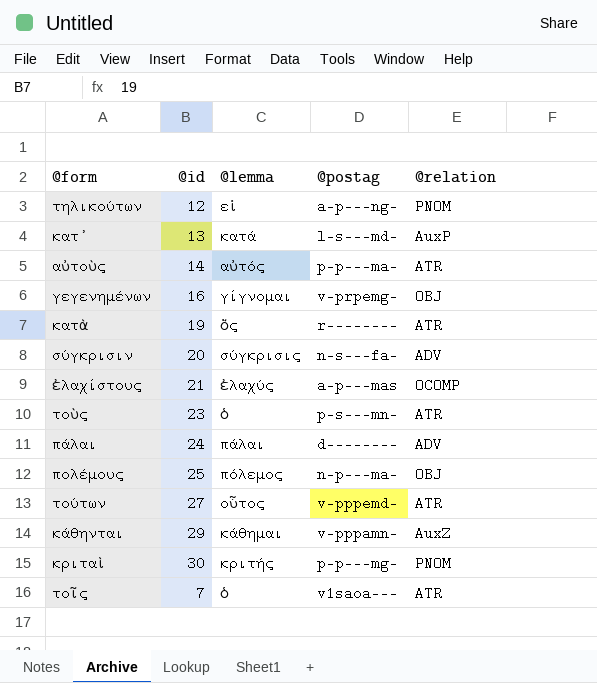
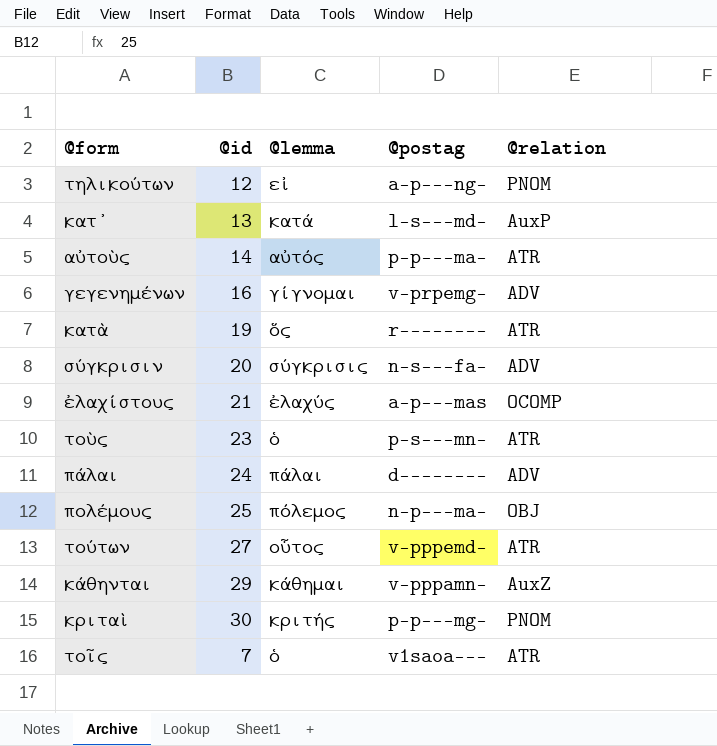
γεγενημένων | @relation: OBJ -> ADV

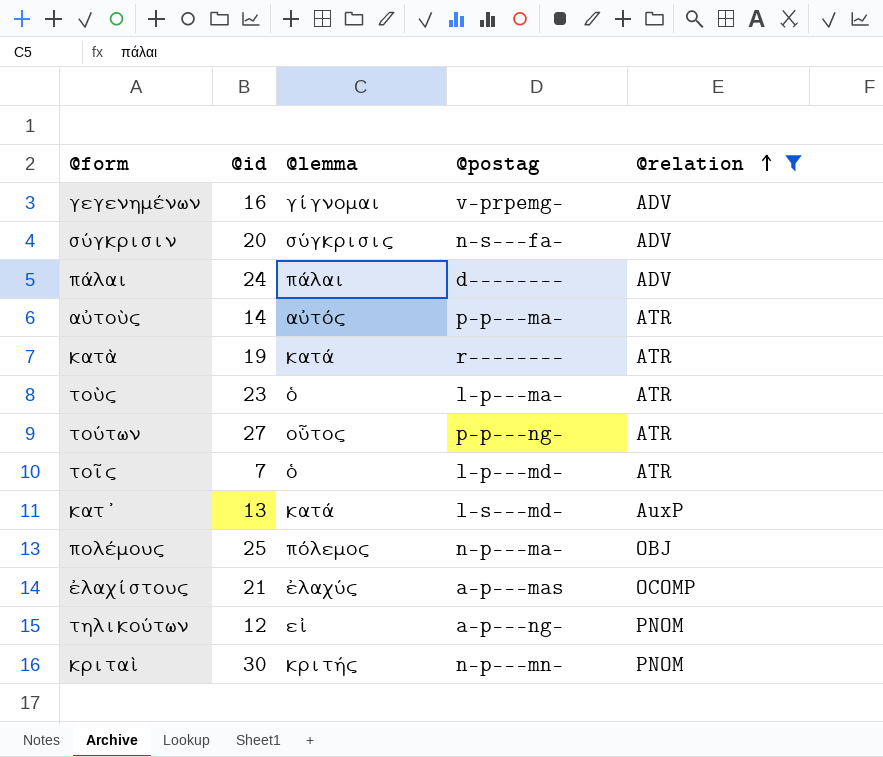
filter: none -> @relation != AuxZ
row order: none -> @relation ascending
κατὰ | @lemma: ὅς -> κατά
τοὺς | @postag: p-s---mn- -> l-p---ma-
τούτων | @postag: v-pppemd- -> p-p---ng-
τοῖς | @postag: v1saoa--- -> l-p---md-
κριταὶ | @postag: p-p---mg- -> n-p---mn-

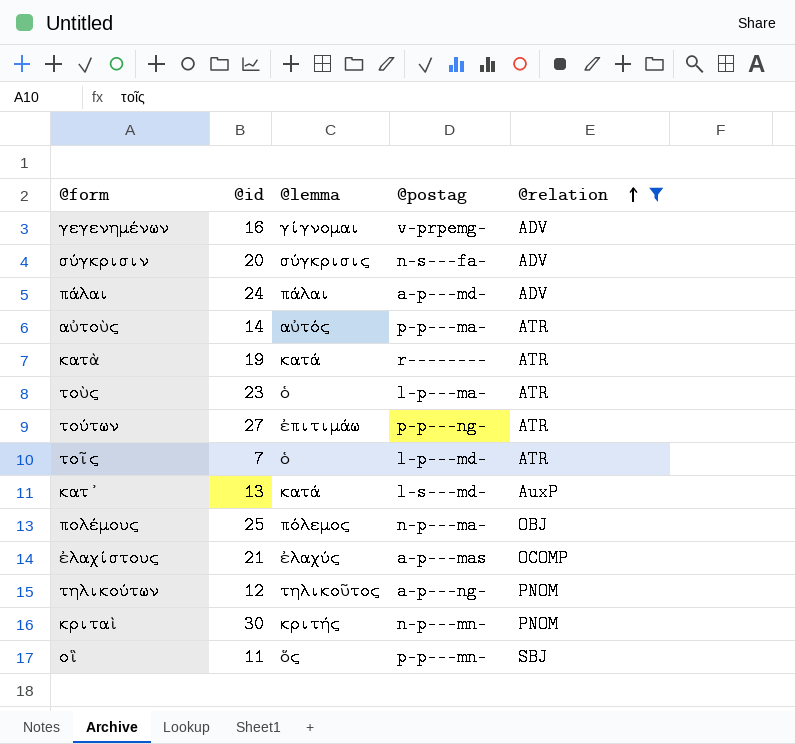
πάλαι | @postag: d-------- -> a-p---md-
τούτων | @lemma: οὗτος -> ἐπιτιμάω
τηλικούτων | @lemma: εἰ -> τηλικοῦτος
row οἳ: none -> 11 | ὅς | p-p---mn- | SBJ

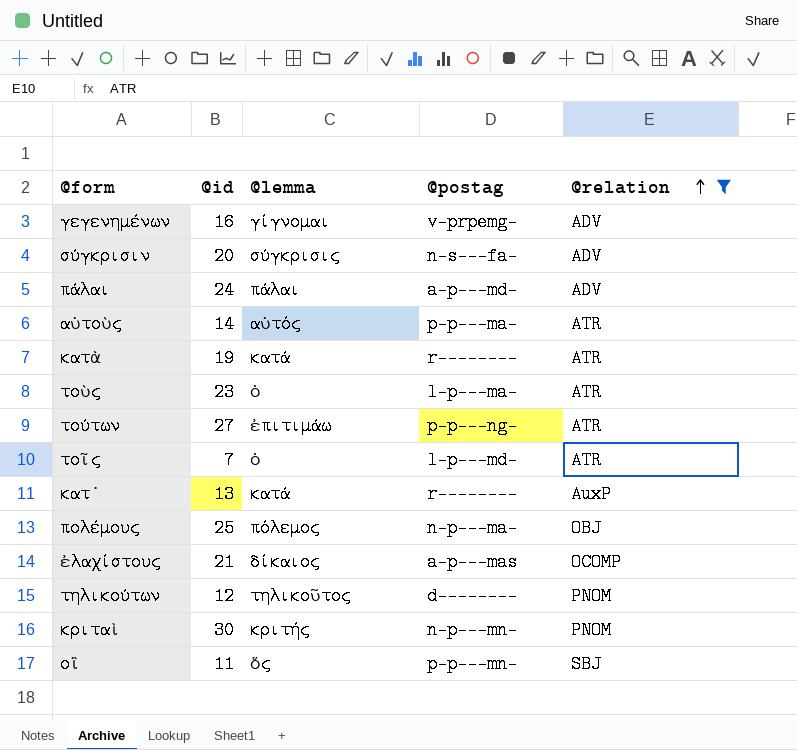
κατ᾽ | @postag: l-s---md- -> r--------
ἐλαχίστους | @lemma: ἐλαχύς -> δίκαιος
τηλικούτων | @postag: a-p---ng- -> d--------

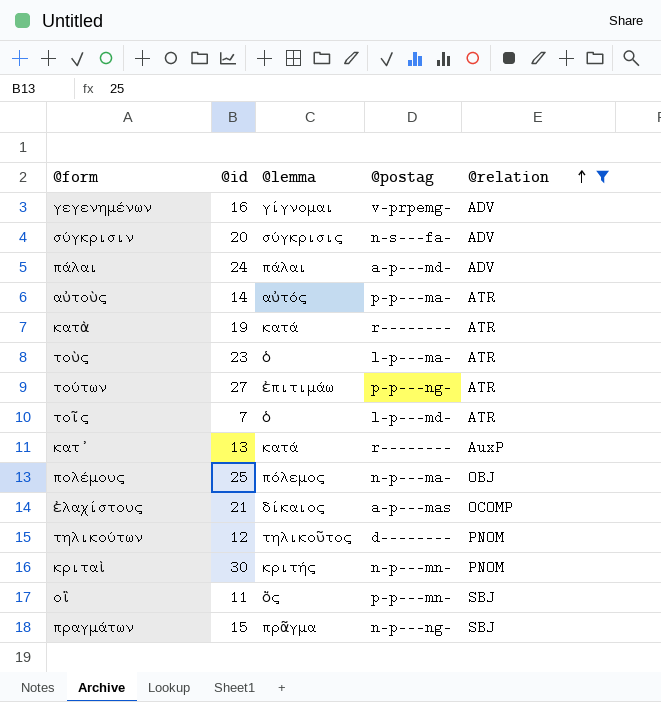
row πραγμάτων: none -> 15 | πρᾶγμα | n-p---ng- | SBJ

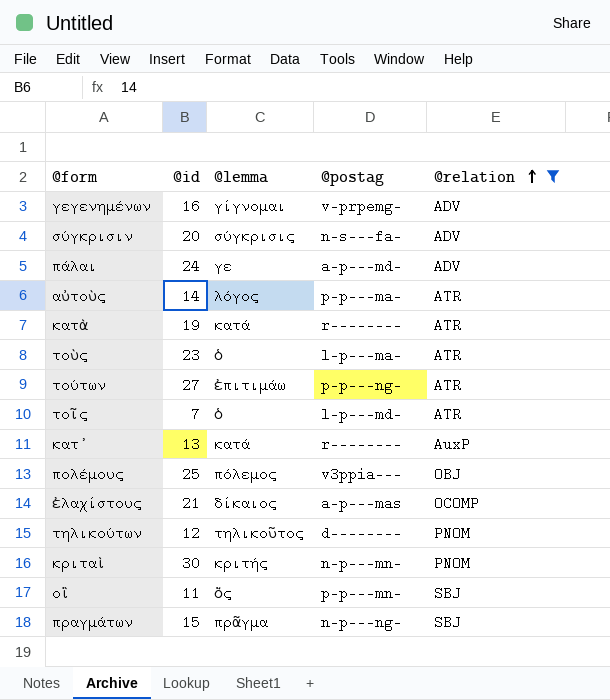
πάλαι | @lemma: πάλαι -> γε
αὐτοὺς | @lemma: αὐτός -> λόγος
πολέμους | @postag: n-p---ma- -> v3ppia---

